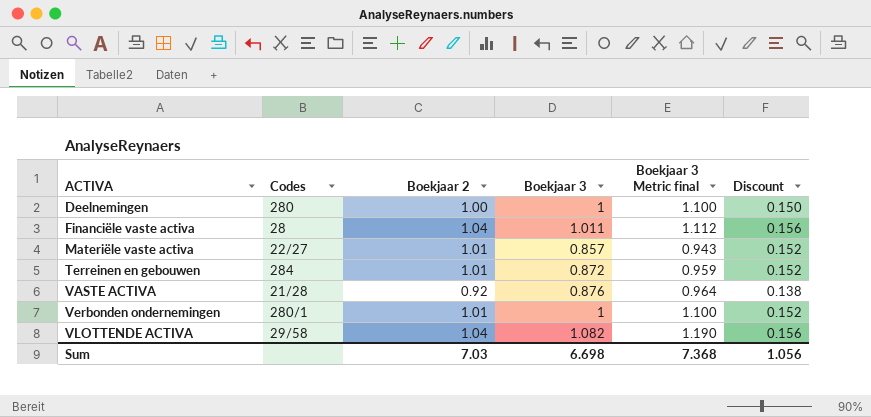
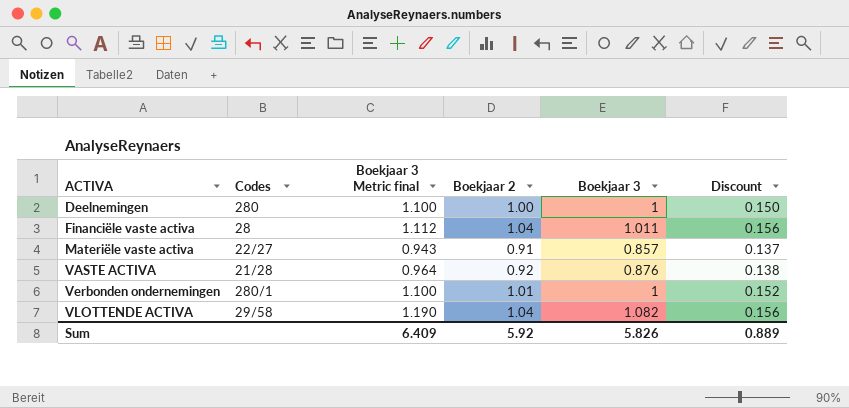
column Boekjaar 3 Metric final | position: 5 -> 3
row Terreinen en gebouwen: 284 | 1.01 | 0.872 | 0.959 | 0.152 -> none
Materiële vaste activa | Boekjaar 2: 1.01 -> 0.91
Materiële vaste activa | Discount: 0.152 -> 0.137
Sum | Boekjaar 3 Metric final: 7.368 -> 6.409
Sum | Boekjaar 2: 7.03 -> 5.92
Sum | Boekjaar 3: 6.698 -> 5.826
Sum | Discount: 1.056 -> 0.889

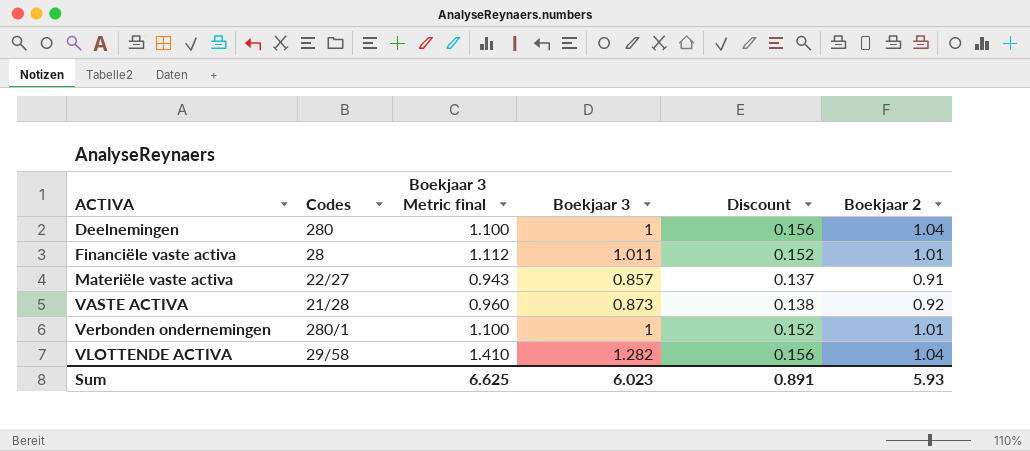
column Boekjaar 2 | position: 4 -> 6
Deelnemingen | Discount: 0.150 -> 0.156
Deelnemingen | Boekjaar 2: 1.00 -> 1.04
Financiële vaste activa | Discount: 0.156 -> 0.152
Financiële vaste activa | Boekjaar 2: 1.04 -> 1.01
VASTE ACTIVA | Boekjaar 3 Metric final: 0.964 -> 0.960
VASTE ACTIVA | Boekjaar 3: 0.876 -> 0.873
VLOTTENDE ACTIVA | Boekjaar 3 Metric final: 1.190 -> 1.410
VLOTTENDE ACTIVA | Boekjaar 3: 1.082 -> 1.282
Sum | Boekjaar 3 Metric final: 6.409 -> 6.625
Sum | Boekjaar 3: 5.826 -> 6.023
Sum | Discount: 0.889 -> 0.891
Sum | Boekjaar 2: 5.92 -> 5.93

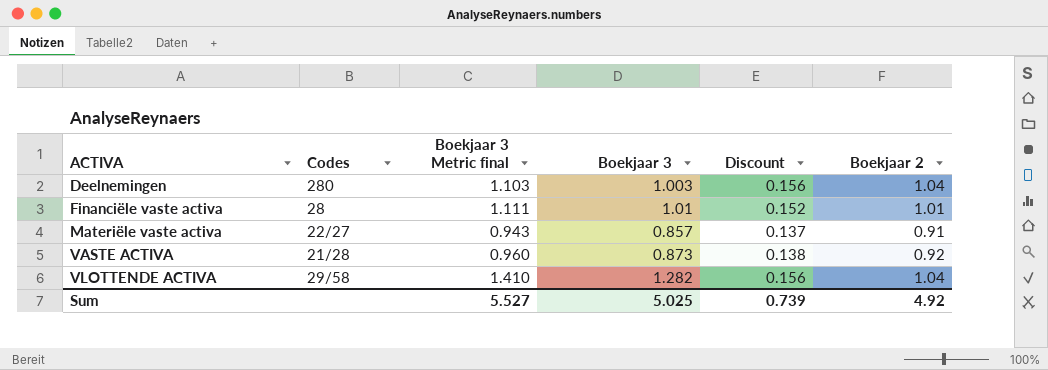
row Verbonden ondernemingen: 280/1 | 1.100 | 1 | 0.152 | 1.01 -> none
Deelnemingen | Boekjaar 3 Metric final: 1.100 -> 1.103
Deelnemingen | Boekjaar 3: 1 -> 1.003
Financiële vaste activa | Boekjaar 3 Metric final: 1.112 -> 1.111
Financiële vaste activa | Boekjaar 3: 1.011 -> 1.01
Sum | Boekjaar 3 Metric final: 6.625 -> 5.527
Sum | Boekjaar 3: 6.023 -> 5.025
Sum | Discount: 0.891 -> 0.739
Sum | Boekjaar 2: 5.93 -> 4.92

